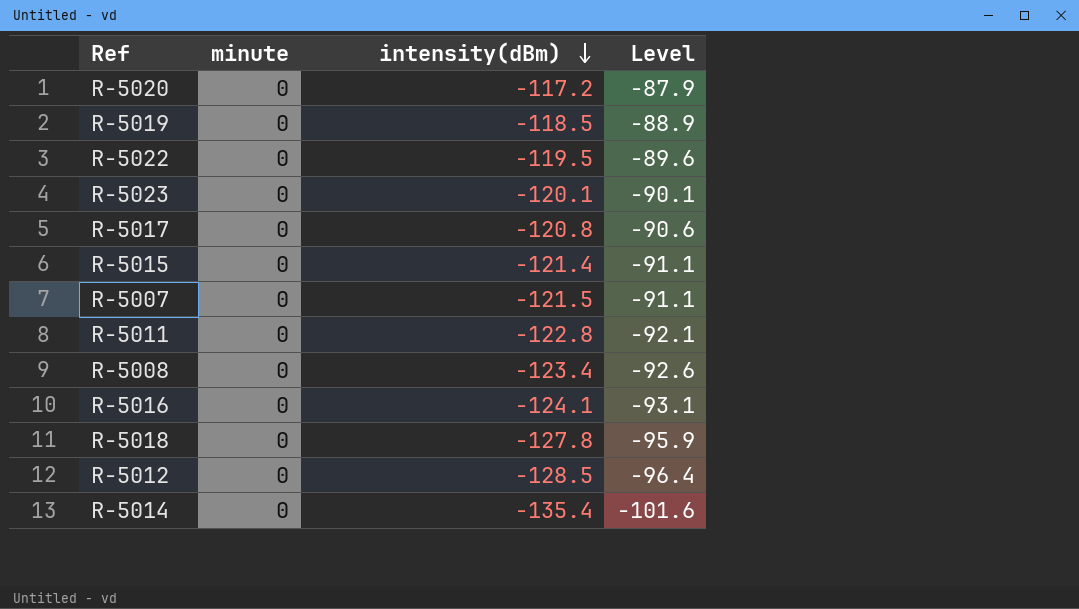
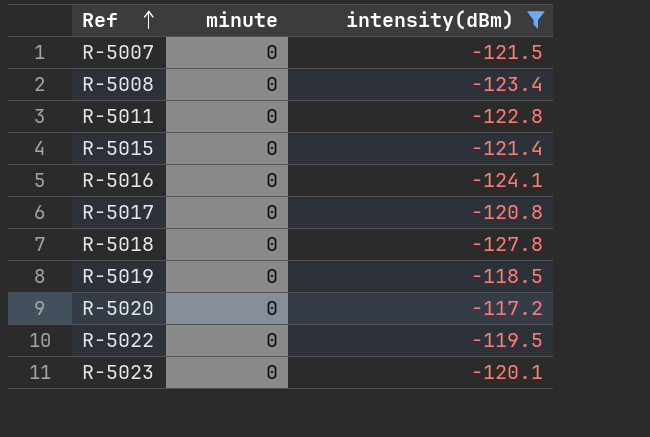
filter: none -> intensity(dBm) >= -127.8
row order: intensity(dBm) descending -> Ref ascending
column Level | formula: [intensity(dBm)] * 0.75 -> none

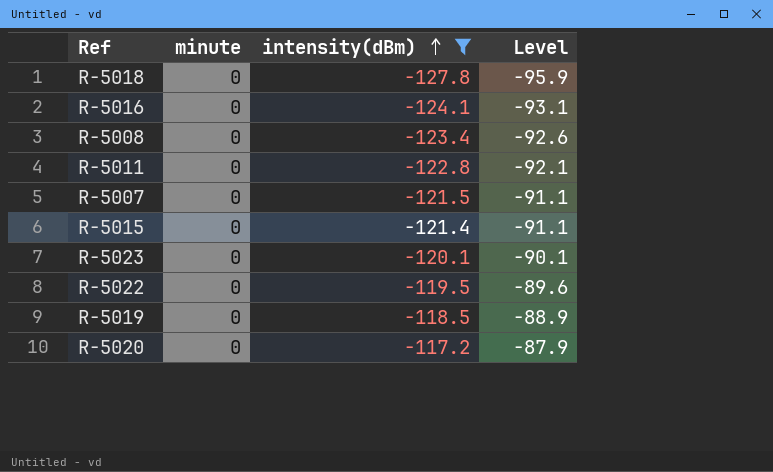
row order: Ref ascending -> intensity(dBm) ascending
column Level | formula: none -> [intensity(dBm)] * 0.75
row R-5017: 0 | -120.8 -> none

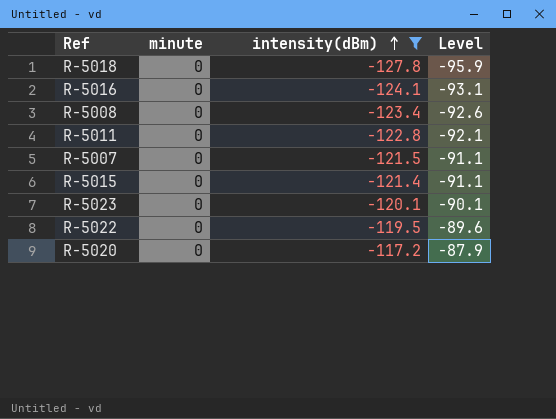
row R-5019: 0 | -118.5 | -88.9 -> none

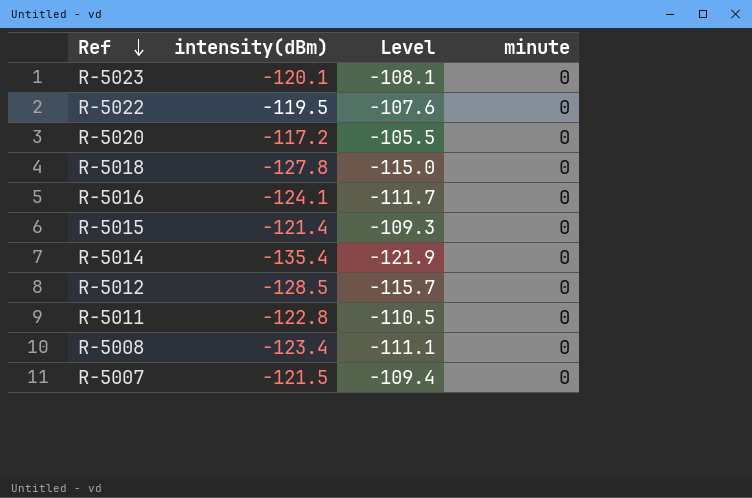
filter: intensity(dBm) >= -127.8 -> none
row order: intensity(dBm) ascending -> Ref descending
column Level | formula: [intensity(dBm)] * 0.75 -> [intensity(dBm)] * 0.9
column minute | position: 2 -> 4

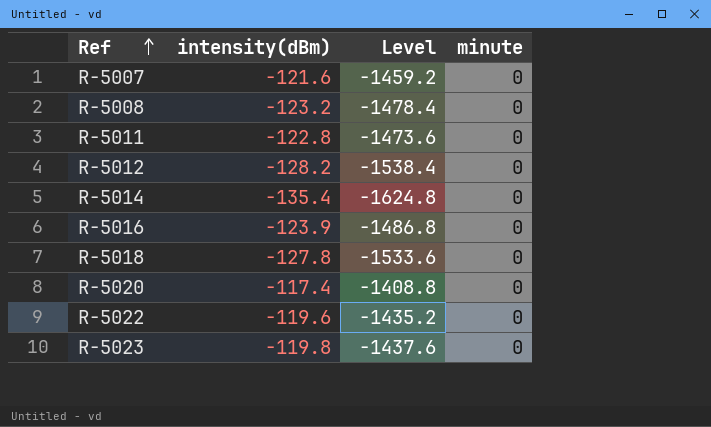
row order: Ref descending -> Ref ascending
column Level | formula: [intensity(dBm)] * 0.9 -> [intensity(dBm)] * 12
row R-5015: -121.4 | -109.3 | 0 -> none
R-5007 | intensity(dBm): -121.5 -> -121.6
R-5008 | intensity(dBm): -123.4 -> -123.2
R-5012 | intensity(dBm): -128.5 -> -128.2
R-5016 | intensity(dBm): -124.1 -> -123.9
R-5020 | intensity(dBm): -117.2 -> -117.4
R-5022 | intensity(dBm): -119.5 -> -119.6
R-5023 | intensity(dBm): -120.1 -> -119.8

